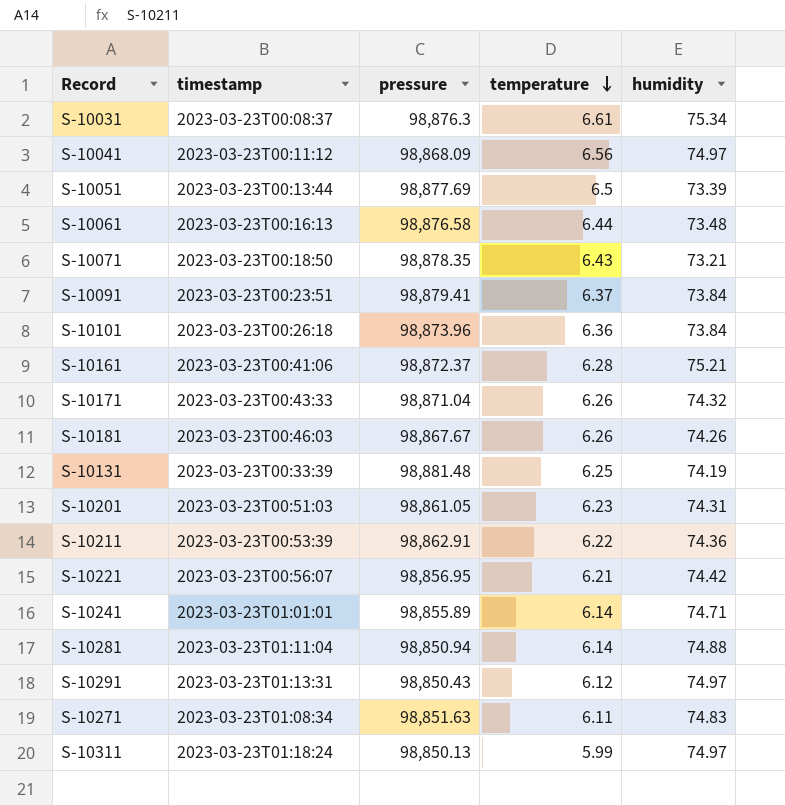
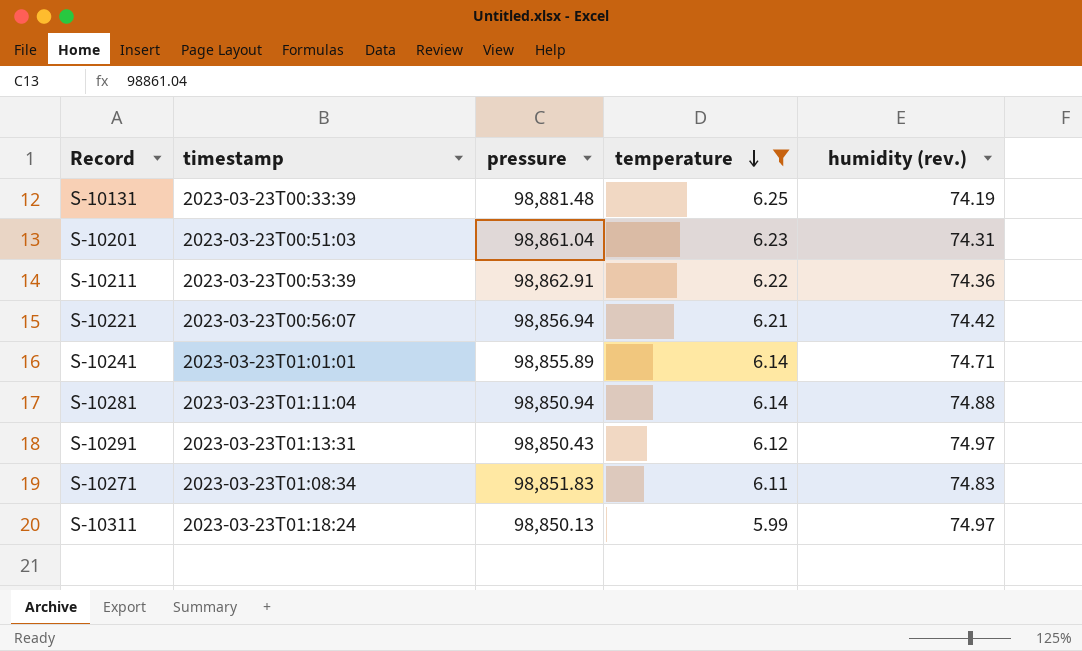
filter: none -> temperature <= 6.25
column name: humidity -> humidity (rev.)
S-10201 | pressure: 98,861.05 -> 98,861.04
S-10221 | pressure: 98,856.95 -> 98,856.94
S-10271 | pressure: 98,851.63 -> 98,851.83

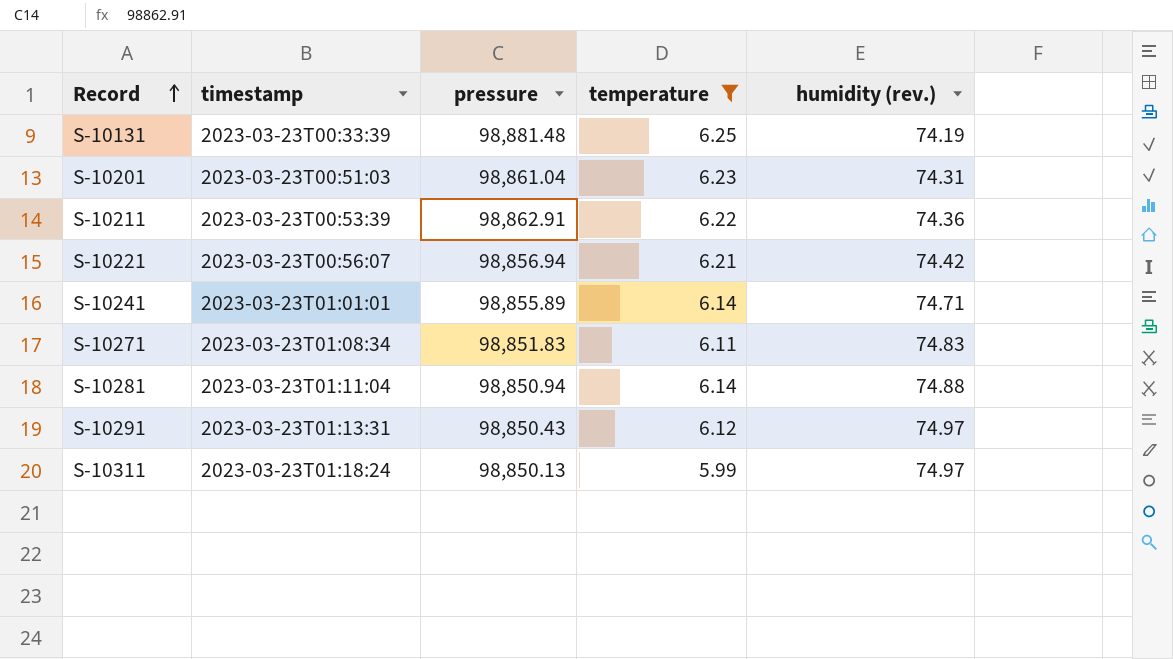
row order: temperature descending -> Record ascending

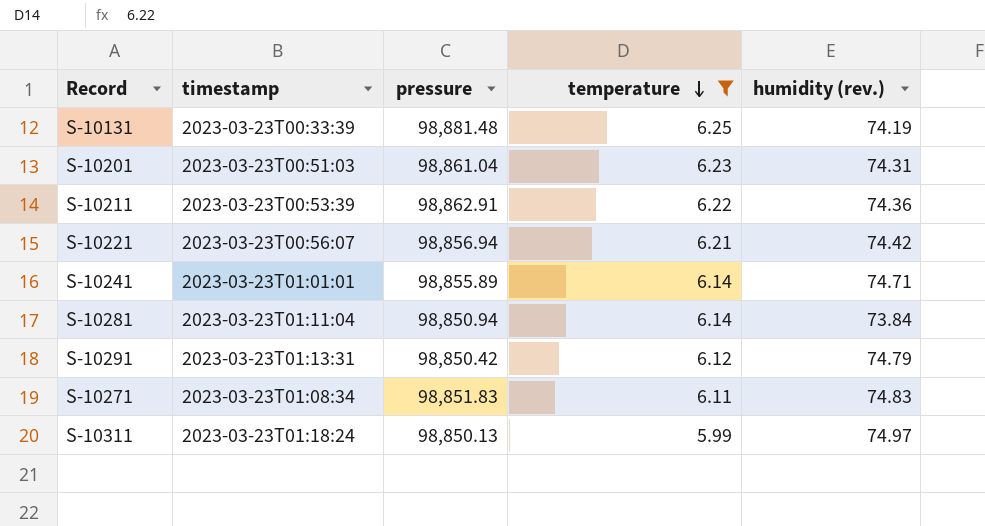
row order: Record ascending -> temperature descending
S-10281 | humidity (rev.): 74.88 -> 73.84
S-10291 | pressure: 98,850.43 -> 98,850.42
S-10291 | humidity (rev.): 74.97 -> 74.79

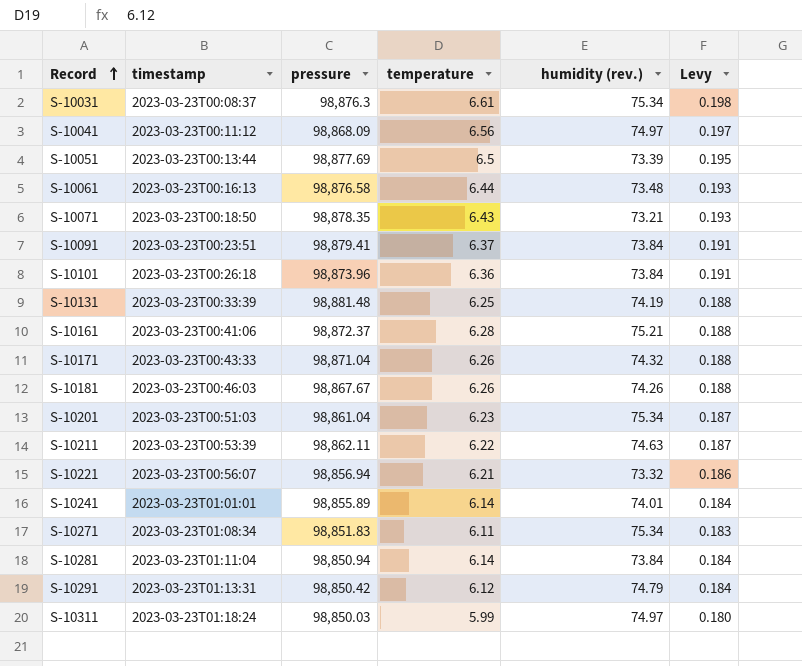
filter: temperature <= 6.25 -> none
row order: temperature descending -> Record ascending
column Levy | formula: none -> [temperature] * 0.03
S-10201 | humidity (rev.): 74.31 -> 75.34
S-10211 | pressure: 98,862.91 -> 98,862.11
S-10211 | humidity (rev.): 74.36 -> 74.63
S-10221 | humidity (rev.): 74.42 -> 73.32
S-10241 | humidity (rev.): 74.71 -> 74.01
S-10271 | humidity (rev.): 74.83 -> 75.34
S-10311 | pressure: 98,850.13 -> 98,850.03

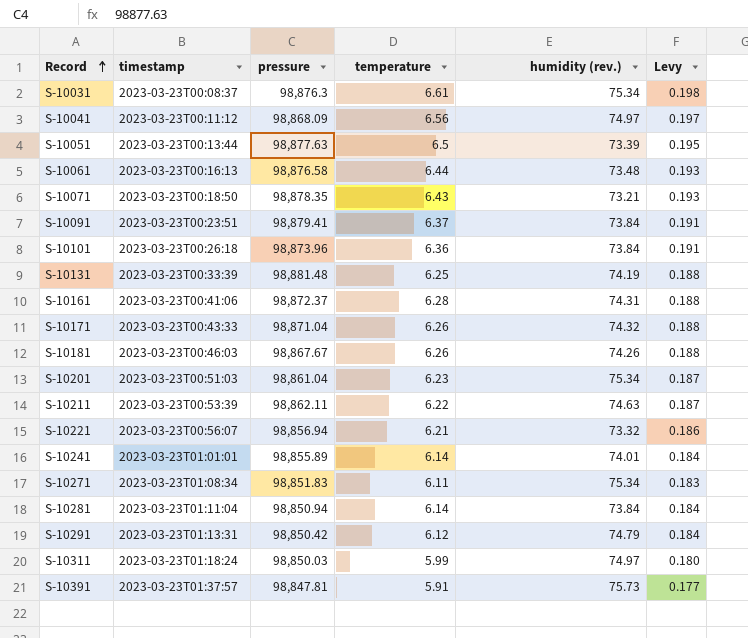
S-10051 | pressure: 98,877.69 -> 98,877.63
S-10161 | humidity (rev.): 75.21 -> 74.31
row S-10391: none -> 2023-03-23T01:37:57 | 98,847.81 | 5.91 | 75.73 | 0.177

